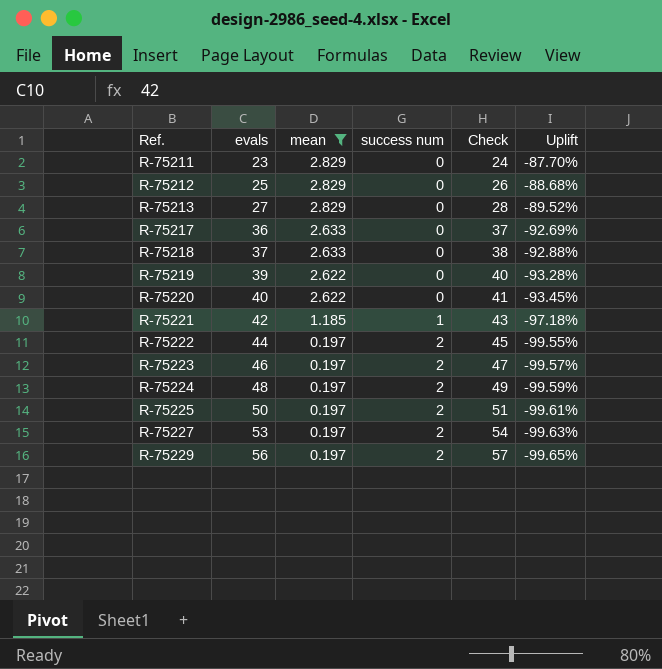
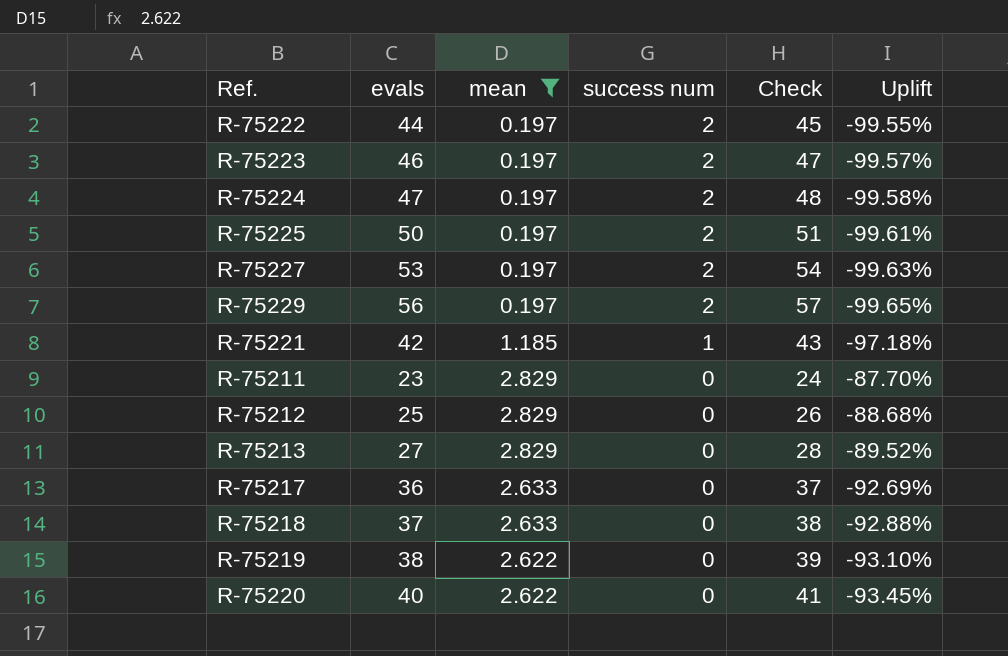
row order: Ref. ascending -> success num descending
R-75224 | evals: 48 -> 47
R-75224 | Check: 49 -> 48
R-75224 | Uplift: -99.59% -> -99.58%
R-75219 | evals: 39 -> 38
R-75219 | Check: 40 -> 39
R-75219 | Uplift: -93.28% -> -93.10%

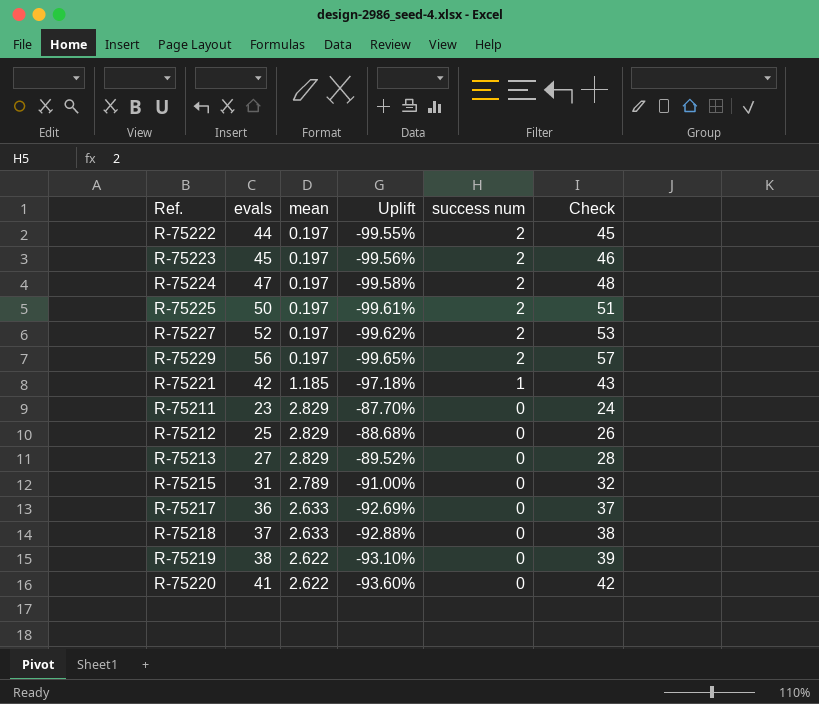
filter: mean != 2.789 -> none
column Uplift | position: 6 -> 4
R-75223 | evals: 46 -> 45
R-75223 | Uplift: -99.57% -> -99.56%
R-75223 | Check: 47 -> 46
R-75227 | evals: 53 -> 52
R-75227 | Uplift: -99.63% -> -99.62%
R-75227 | Check: 54 -> 53
R-75220 | evals: 40 -> 41
R-75220 | Uplift: -93.45% -> -93.60%
R-75220 | Check: 41 -> 42

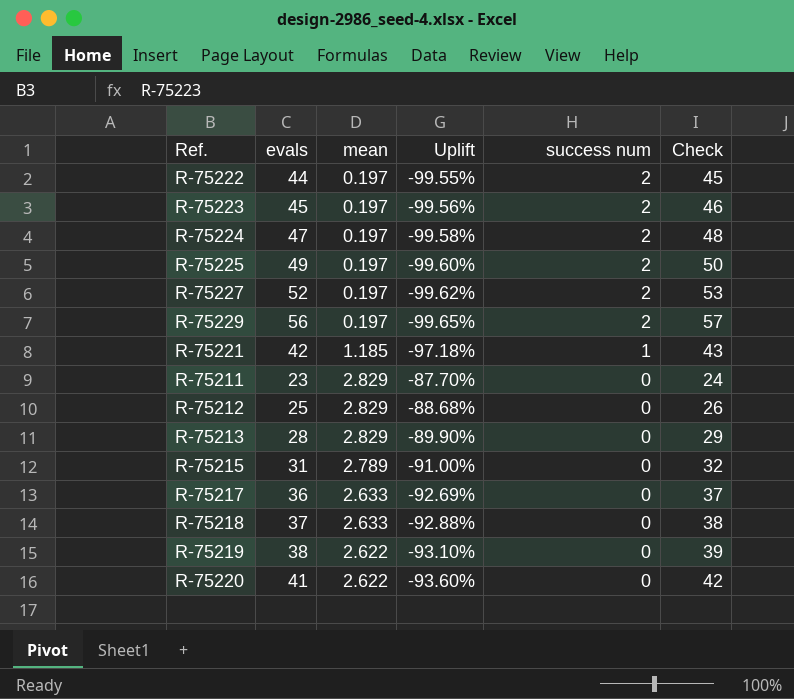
R-75225 | evals: 50 -> 49
R-75225 | Uplift: -99.61% -> -99.60%
R-75225 | Check: 51 -> 50
R-75213 | evals: 27 -> 28
R-75213 | Uplift: -89.52% -> -89.90%
R-75213 | Check: 28 -> 29

